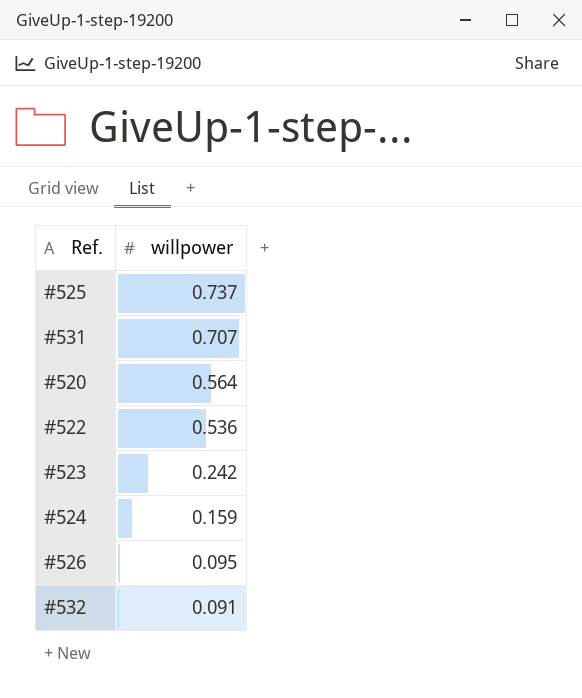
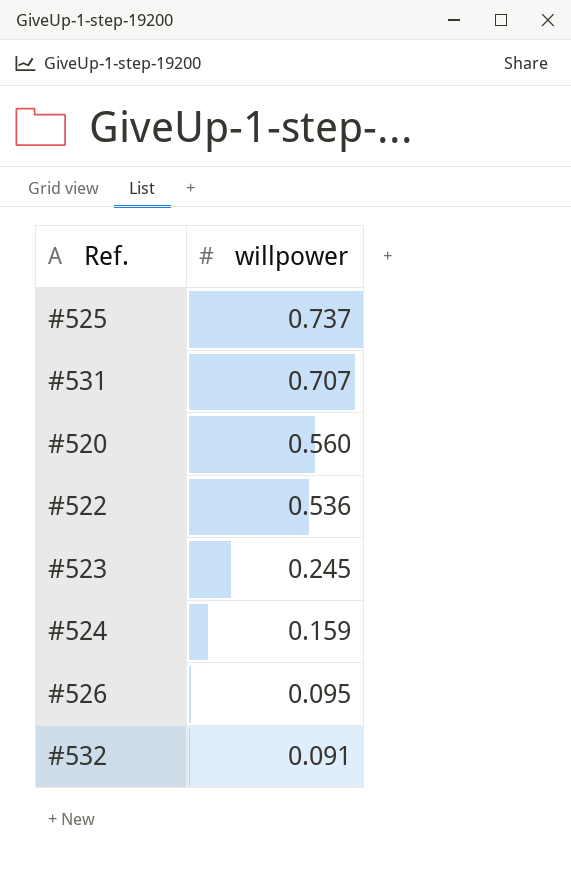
#520 | willpower: 0.564 -> 0.560
#523 | willpower: 0.242 -> 0.245

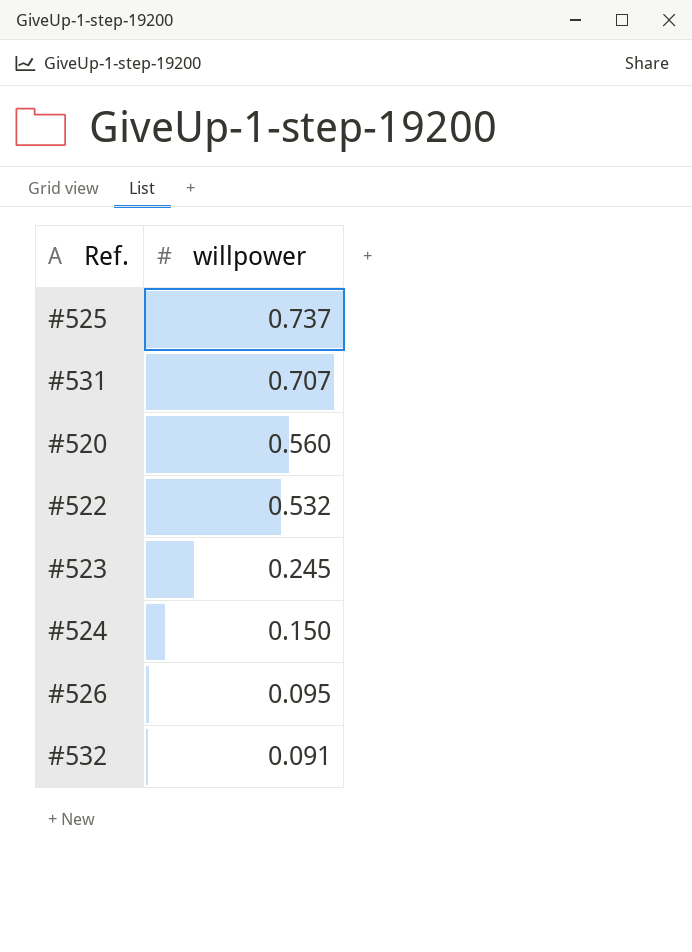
#522 | willpower: 0.536 -> 0.532
#524 | willpower: 0.159 -> 0.150

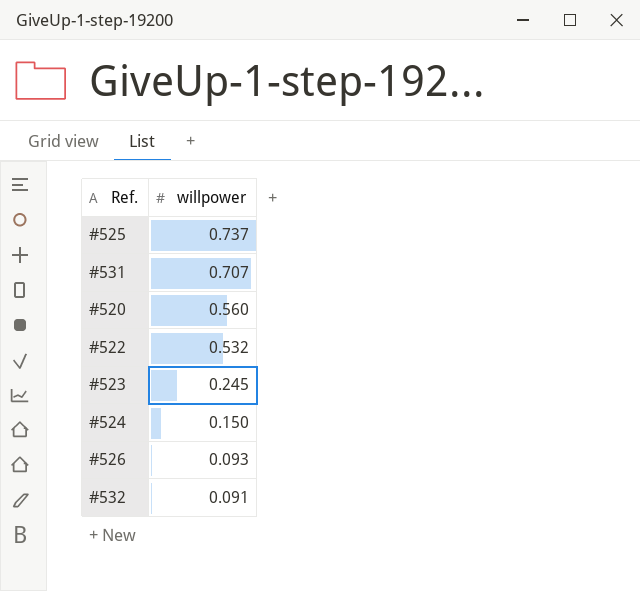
#526 | willpower: 0.095 -> 0.093

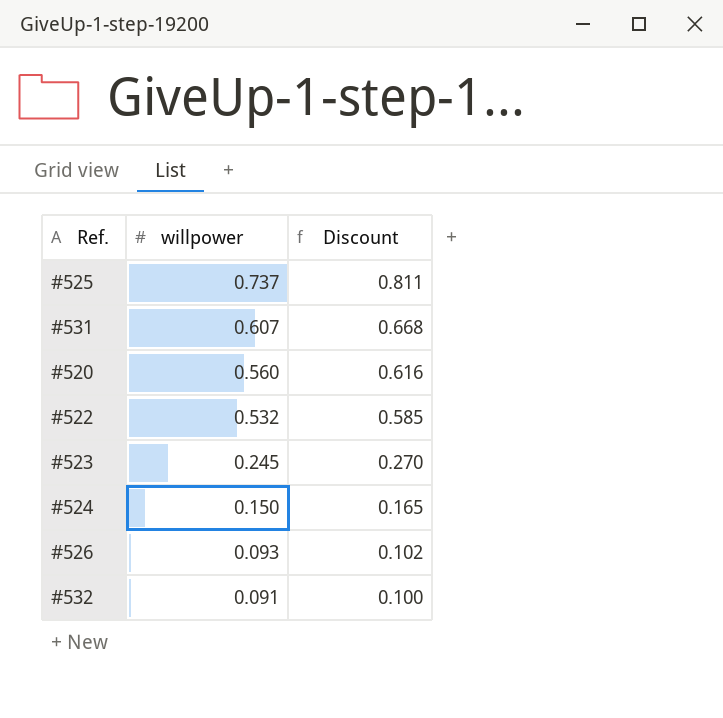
column Discount | formula: none -> [willpower] * 1.1
#531 | willpower: 0.707 -> 0.607

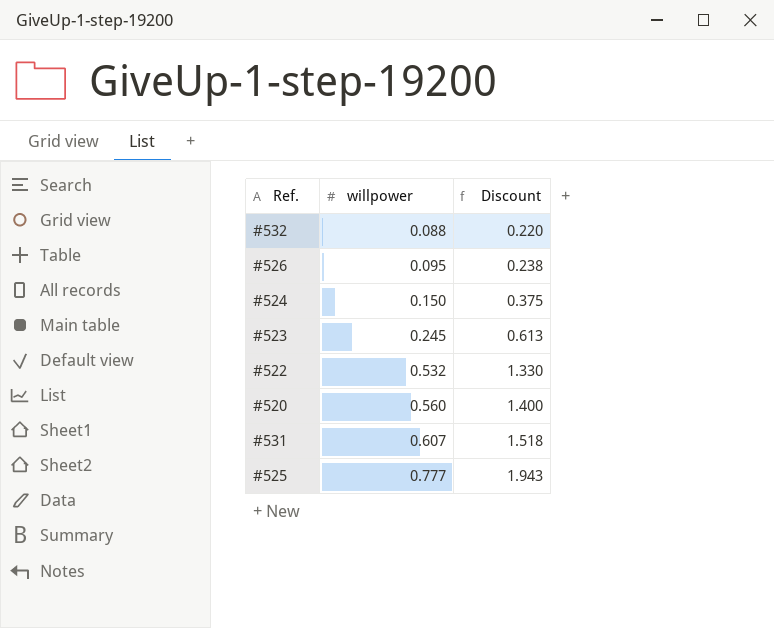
row order: willpower descending -> willpower ascending
column Discount | formula: [willpower] * 1.1 -> [willpower] * 2.5
#532 | willpower: 0.091 -> 0.088
#526 | willpower: 0.093 -> 0.095
#525 | willpower: 0.737 -> 0.777

